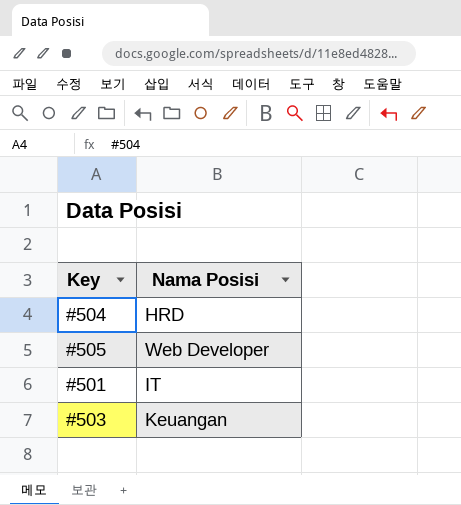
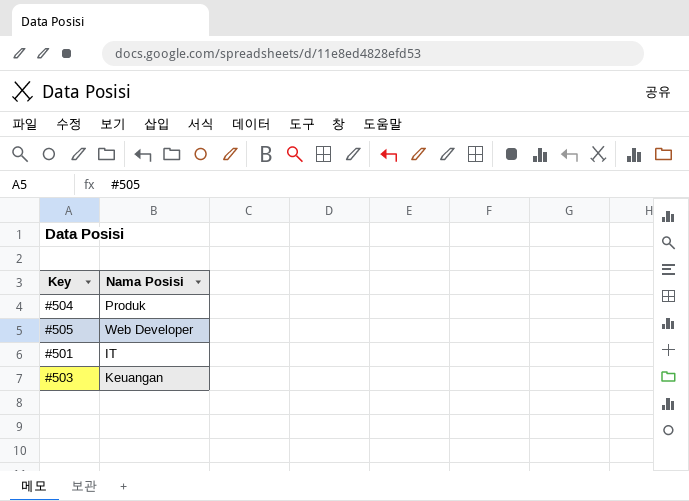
#504 | Nama Posisi: HRD -> Produk

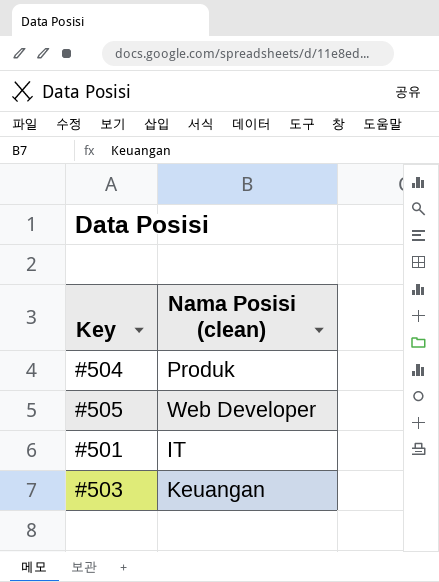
column name: Nama Posisi -> Nama Posisi (clean)

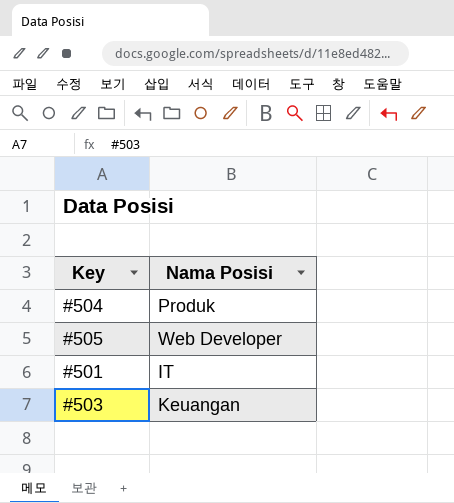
column name: Nama Posisi (clean) -> Nama Posisi

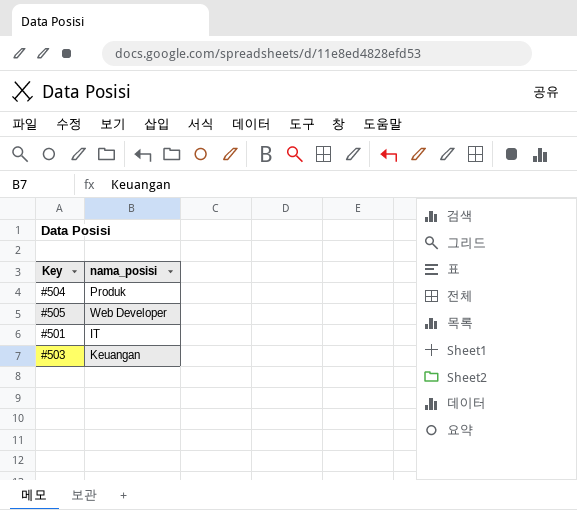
column name: Nama Posisi -> nama_posisi

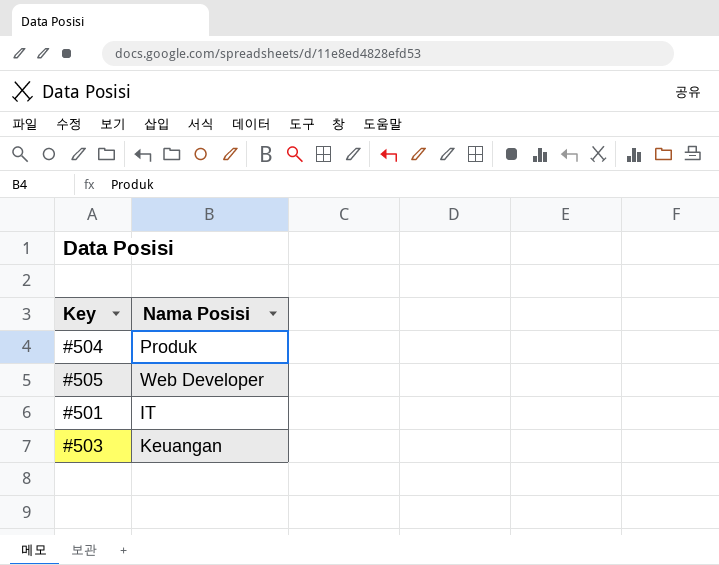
column name: nama_posisi -> Nama Posisi

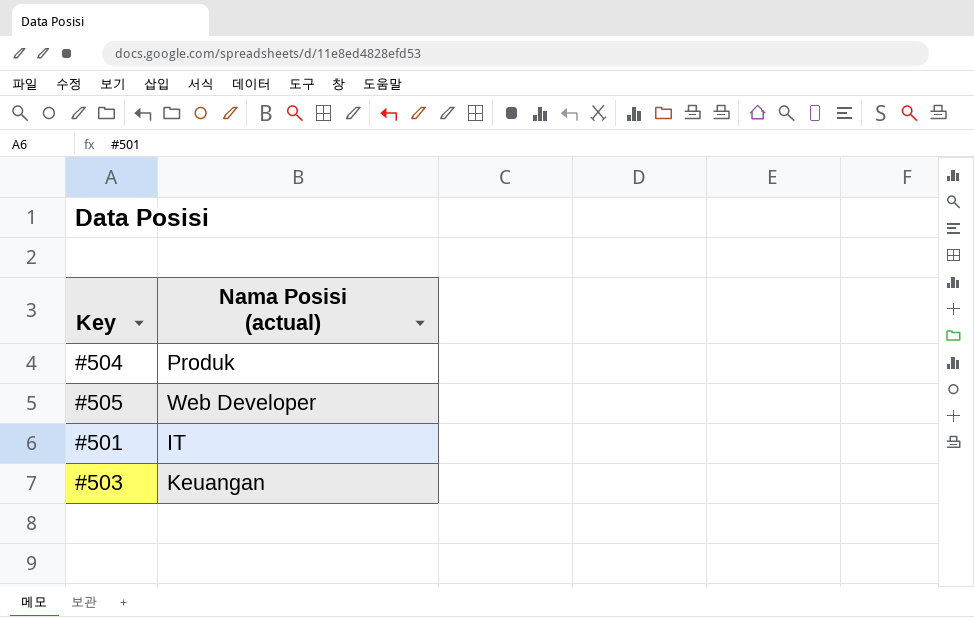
column name: Nama Posisi -> Nama Posisi (actual)

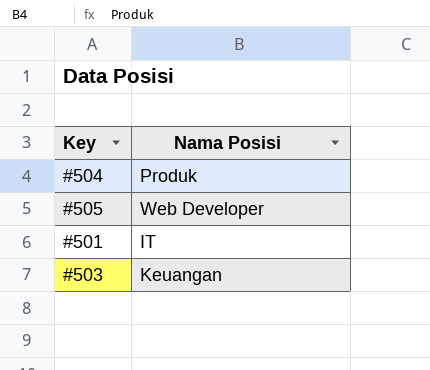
column name: Nama Posisi (actual) -> Nama Posisi

